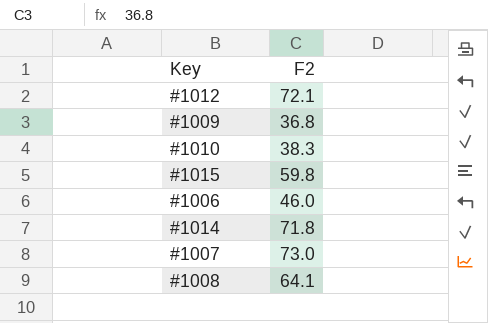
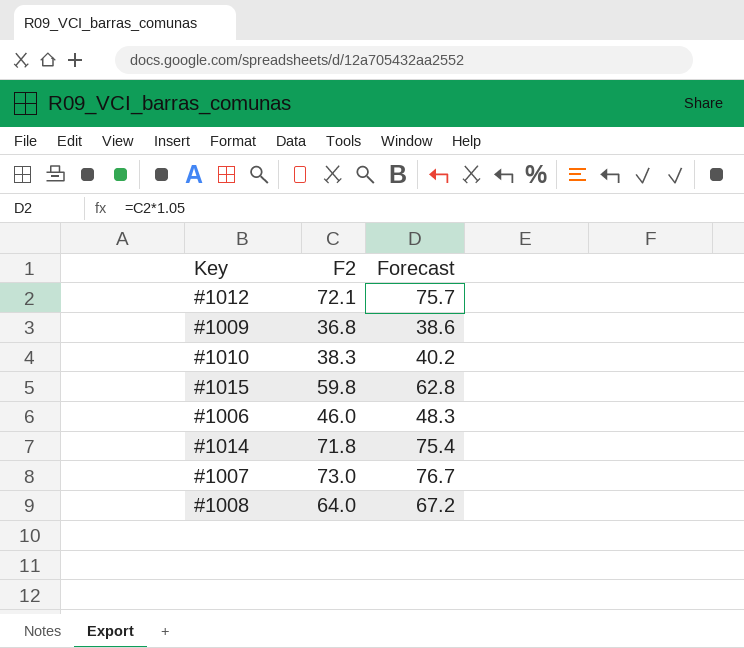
column Forecast | formula: none -> [F2] * 1.05
#1008 | F2: 64.1 -> 64.0

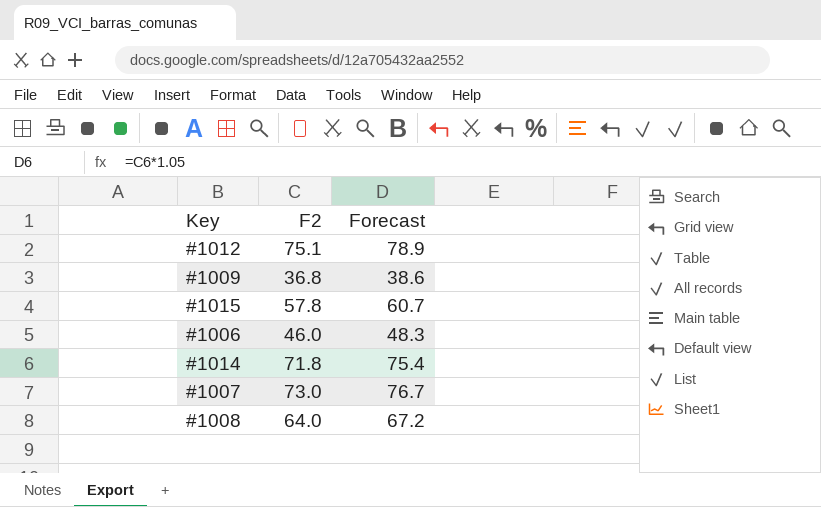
row #1010: 38.3 | 40.2 -> none
#1012 | F2: 72.1 -> 75.1
#1012 | Forecast: 75.7 -> 78.9
#1015 | F2: 59.8 -> 57.8
#1015 | Forecast: 62.8 -> 60.7

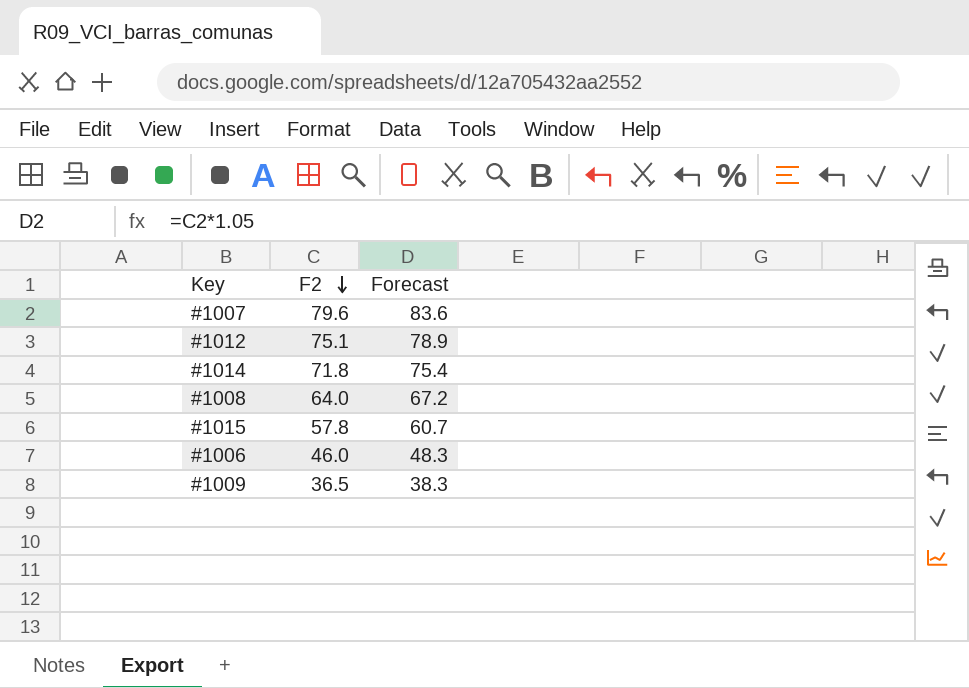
row order: none -> F2 descending
#1007 | F2: 73.0 -> 79.6
#1007 | Forecast: 76.7 -> 83.6
#1009 | F2: 36.8 -> 36.5
#1009 | Forecast: 38.6 -> 38.3

